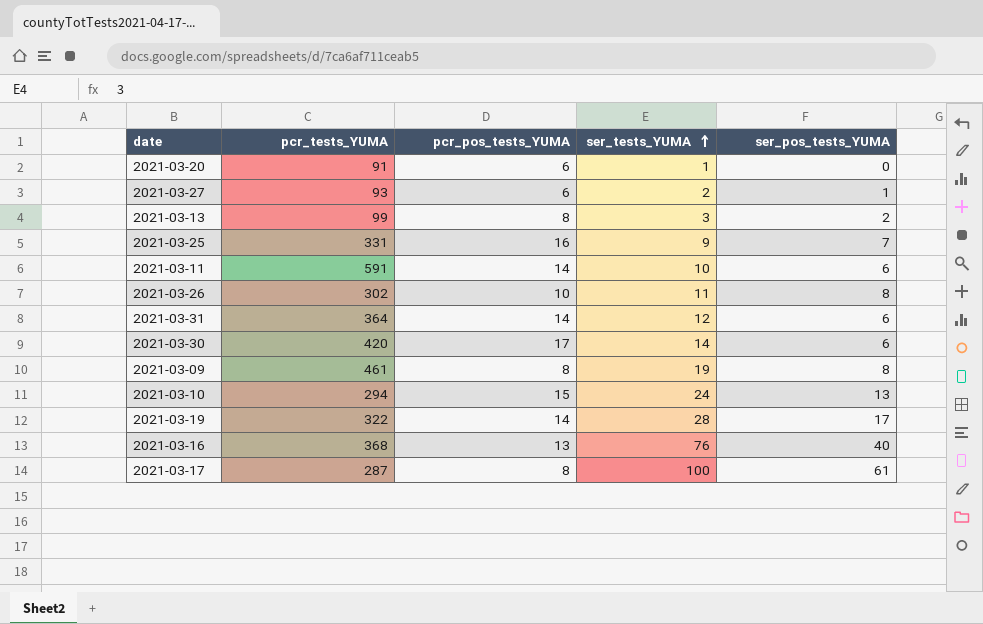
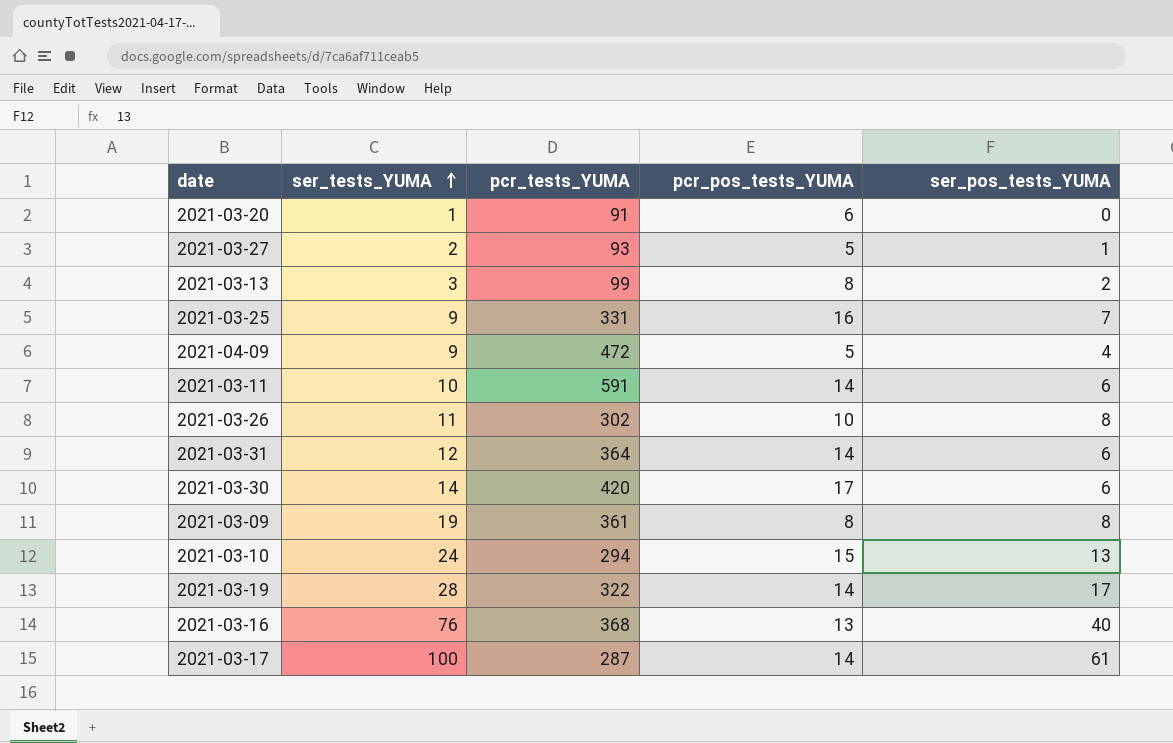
column ser_tests_YUMA | position: 4 -> 2
2021-03-27 | pcr_pos_tests_YUMA: 6 -> 5
row 2021-04-09: none -> 9 | 472 | 5 | 4
2021-03-09 | pcr_tests_YUMA: 461 -> 361
2021-03-17 | pcr_pos_tests_YUMA: 8 -> 14

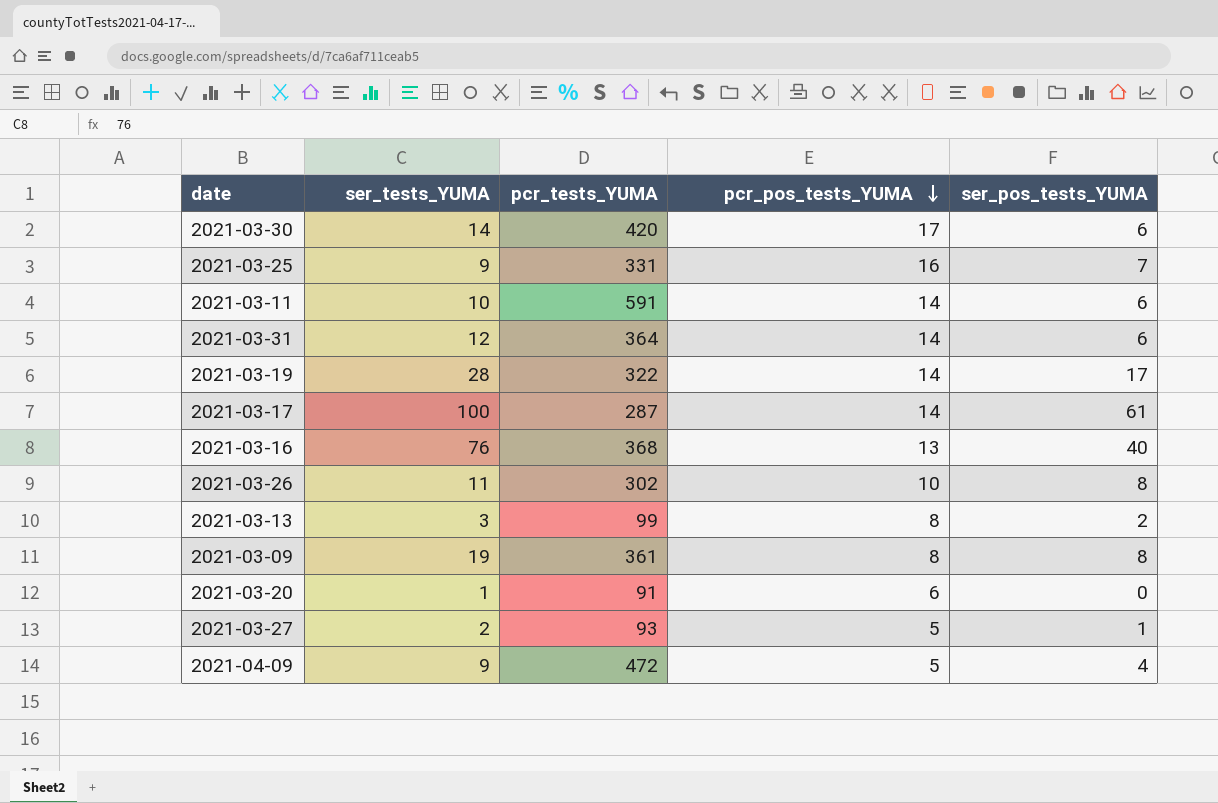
row order: ser_tests_YUMA ascending -> pcr_pos_tests_YUMA descending
row 2021-03-10: 24 | 294 | 15 | 13 -> none

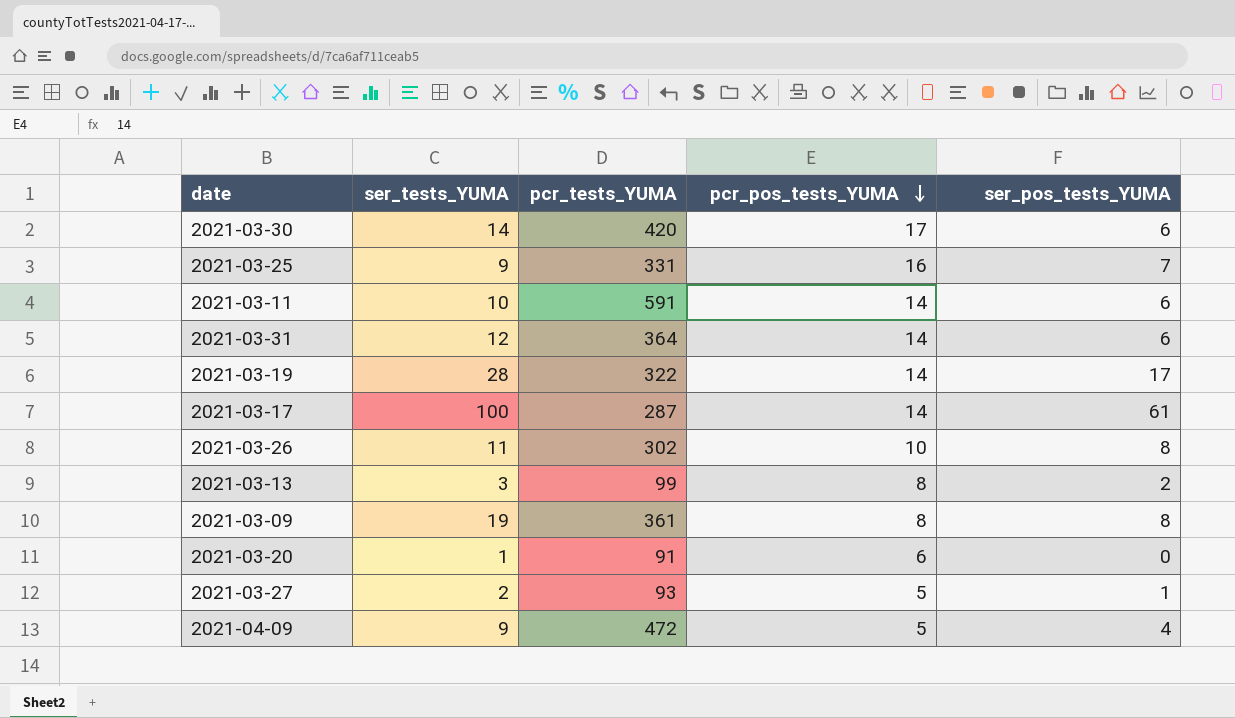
row 2021-03-16: 76 | 368 | 13 | 40 -> none

